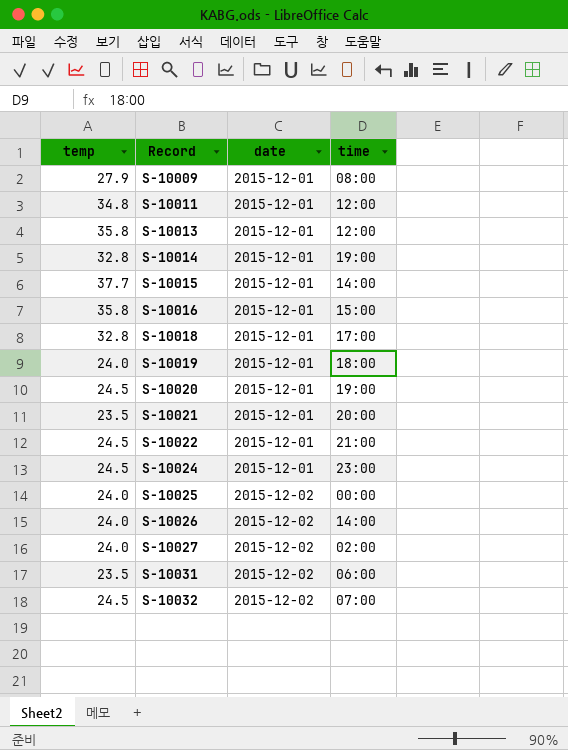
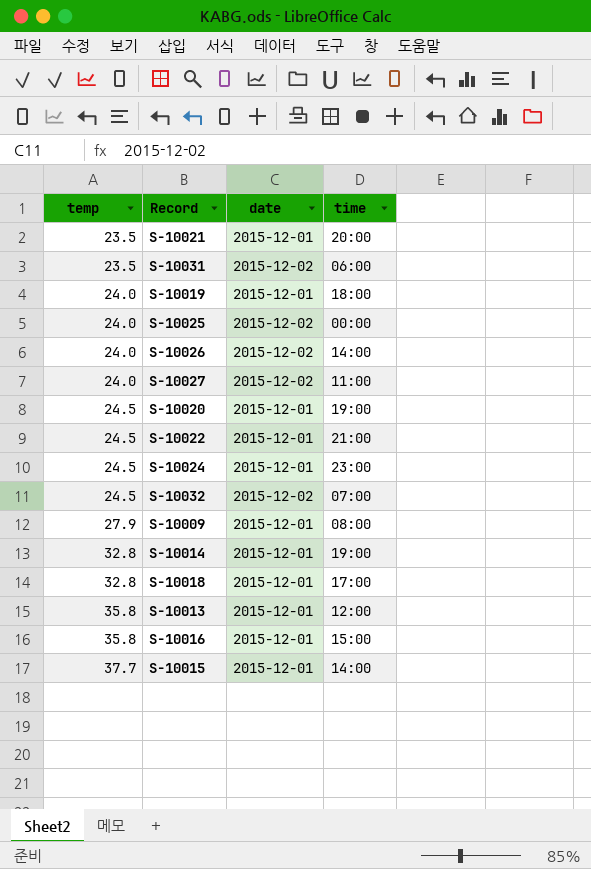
row order: Record ascending -> temp ascending
row S-10011: 34.8 | 2015-12-01 | 12:00 -> none
S-10027 | time: 02:00 -> 11:00

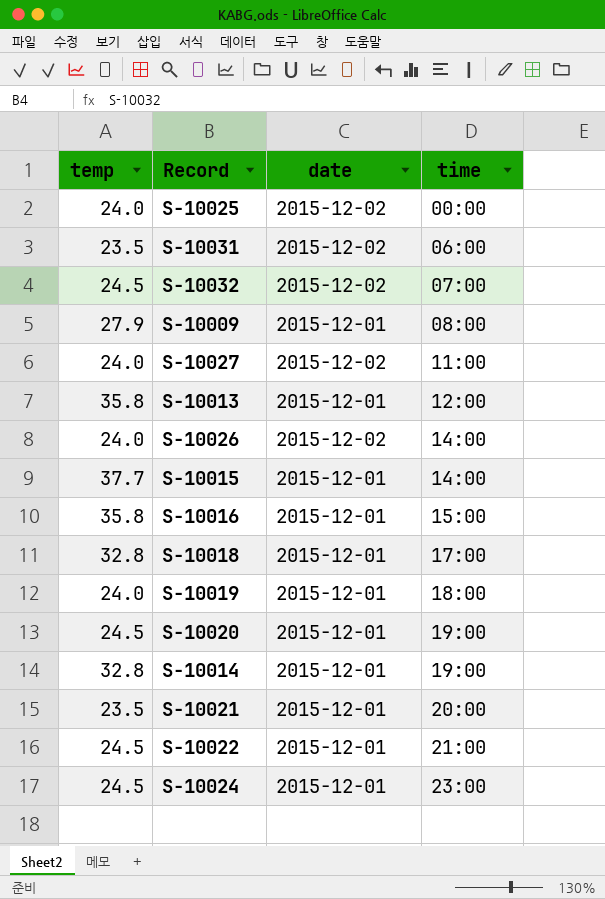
row order: temp ascending -> time ascending

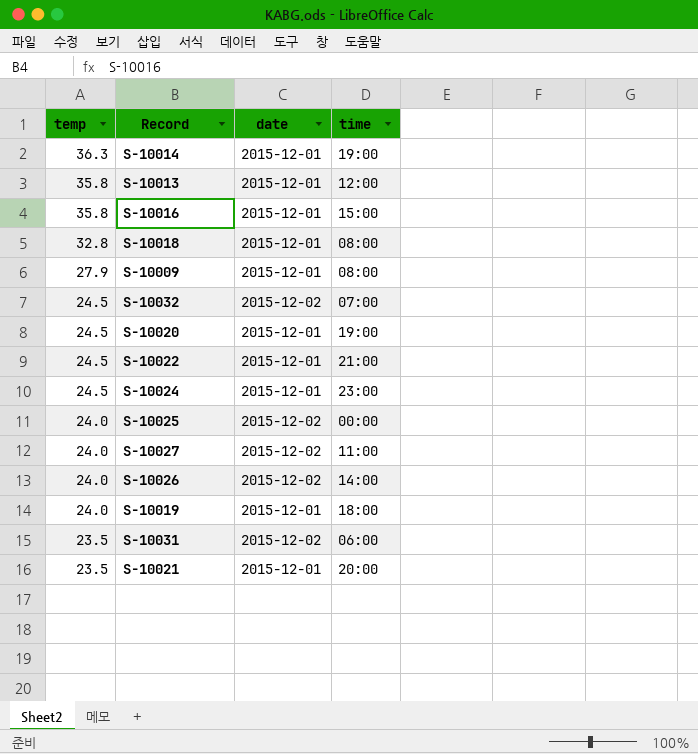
row order: time ascending -> temp descending
row S-10015: 37.7 | 2015-12-01 | 14:00 -> none
S-10014 | temp: 32.8 -> 36.3
S-10018 | time: 17:00 -> 08:00

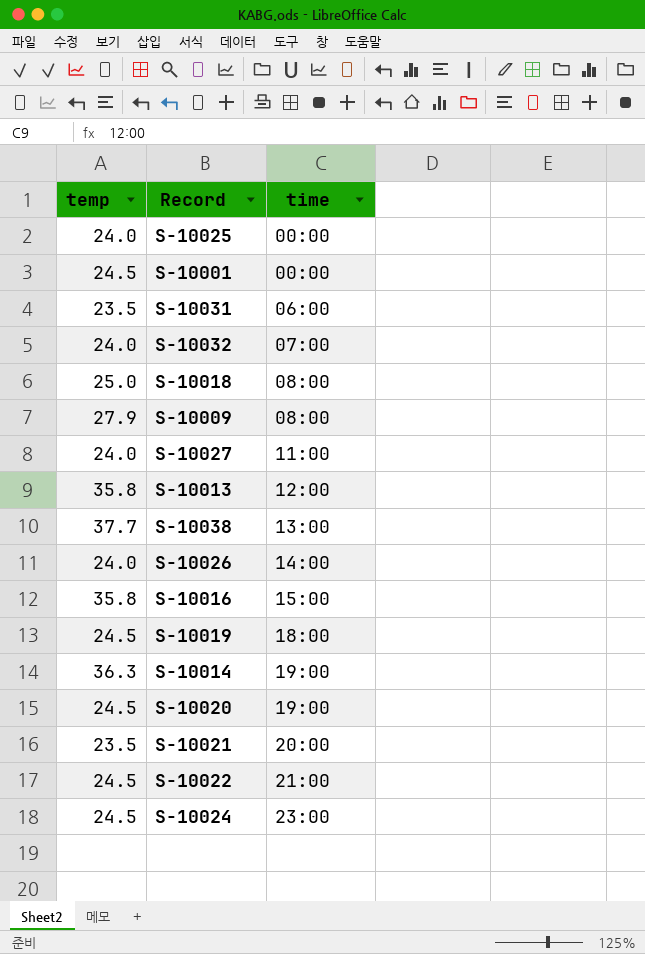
row order: temp descending -> time ascending
column date | position: 3 -> none
row S-10001: none -> 24.5 | 00:00
S-10032 | temp: 24.5 -> 24.0
S-10018 | temp: 32.8 -> 25.0
row S-10038: none -> 37.7 | 13:00
S-10019 | temp: 24.0 -> 24.5

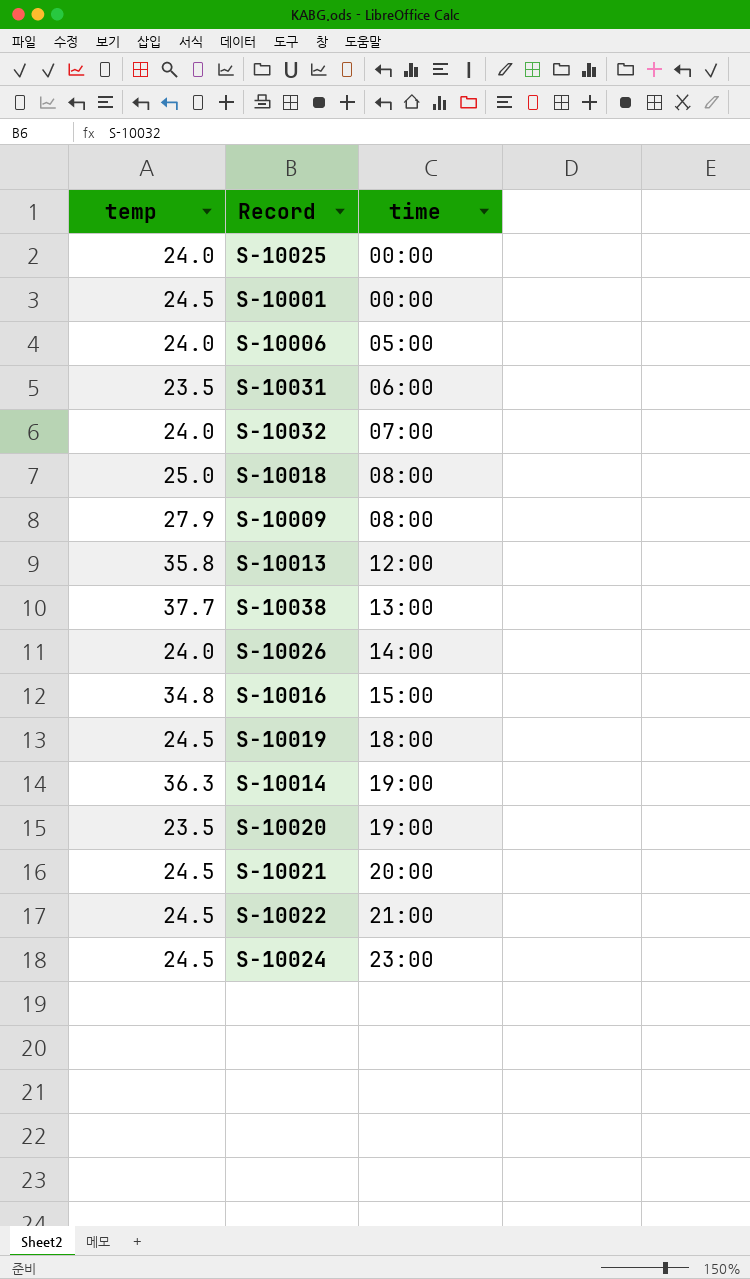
row S-10027: 24.0 | 11:00 -> none
row S-10006: none -> 24.0 | 05:00
S-10016 | temp: 35.8 -> 34.8
S-10020 | temp: 24.5 -> 23.5
S-10021 | temp: 23.5 -> 24.5

